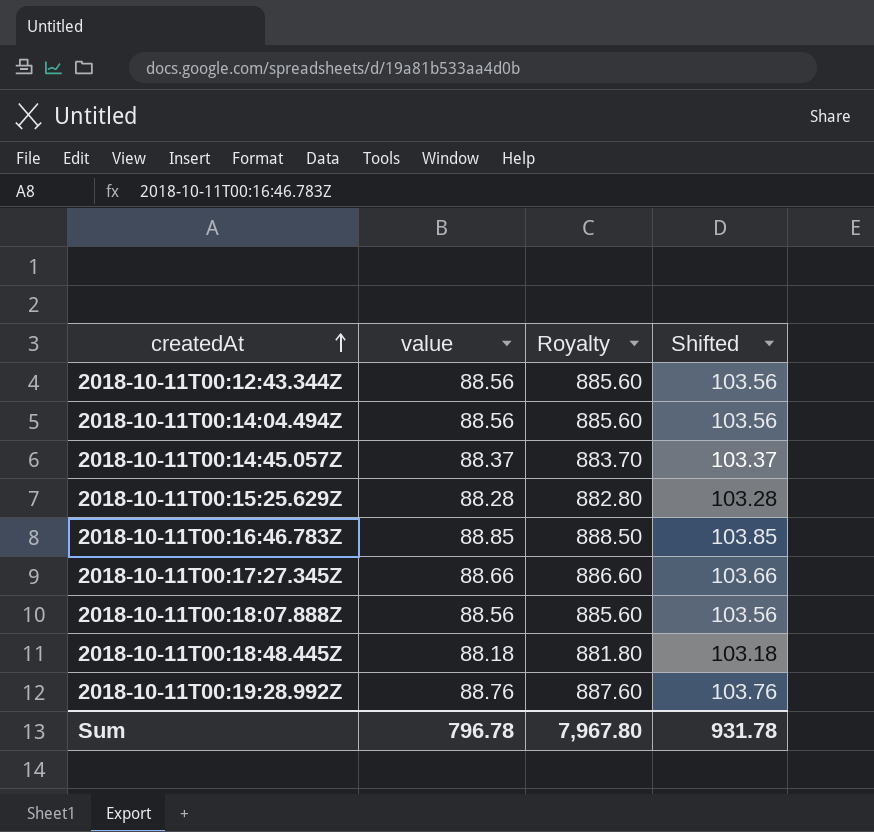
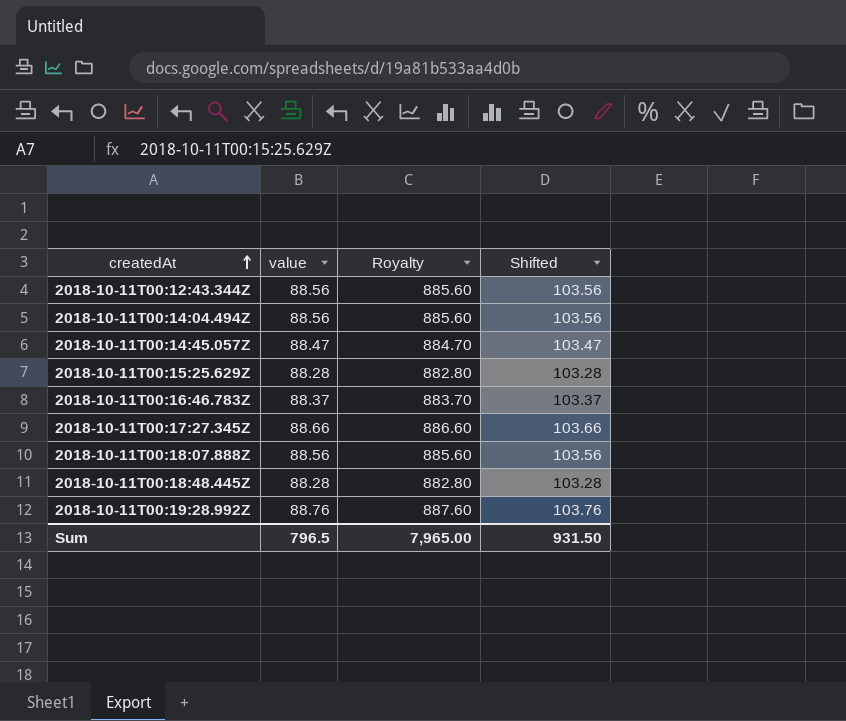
2018-10-11T00:14:45.057Z | value: 88.37 -> 88.47
2018-10-11T00:14:45.057Z | Royalty: 883.70 -> 884.70
2018-10-11T00:14:45.057Z | Shifted: 103.37 -> 103.47
2018-10-11T00:16:46.783Z | value: 88.85 -> 88.37
2018-10-11T00:16:46.783Z | Royalty: 888.50 -> 883.70
2018-10-11T00:16:46.783Z | Shifted: 103.85 -> 103.37
2018-10-11T00:18:48.445Z | value: 88.18 -> 88.28
2018-10-11T00:18:48.445Z | Royalty: 881.80 -> 882.80
2018-10-11T00:18:48.445Z | Shifted: 103.18 -> 103.28
Sum | value: 796.78 -> 796.5
Sum | Royalty: 7,967.80 -> 7,965.00
Sum | Shifted: 931.78 -> 931.50

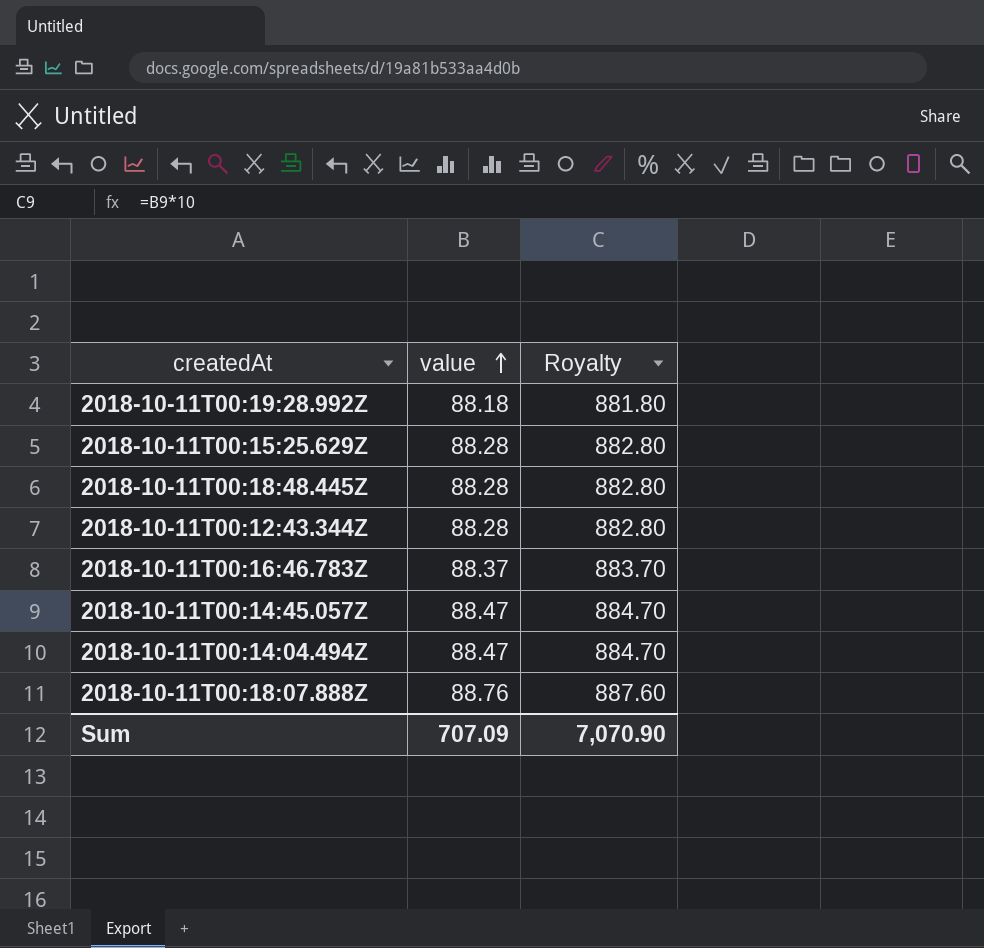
row order: createdAt ascending -> value ascending
column Shifted | formula: [value] + 15 -> none
row 2018-10-11T00:17:27.345Z: 88.66 | 886.60 | 103.66 -> none
2018-10-11T00:19:28.992Z | value: 88.76 -> 88.18
2018-10-11T00:19:28.992Z | Royalty: 887.60 -> 881.80
2018-10-11T00:12:43.344Z | value: 88.56 -> 88.28
2018-10-11T00:12:43.344Z | Royalty: 885.60 -> 882.80
2018-10-11T00:14:04.494Z | value: 88.56 -> 88.47
2018-10-11T00:14:04.494Z | Royalty: 885.60 -> 884.70
2018-10-11T00:18:07.888Z | value: 88.56 -> 88.76
2018-10-11T00:18:07.888Z | Royalty: 885.60 -> 887.60
Sum | value: 796.5 -> 707.09
Sum | Royalty: 7,965.00 -> 7,070.90

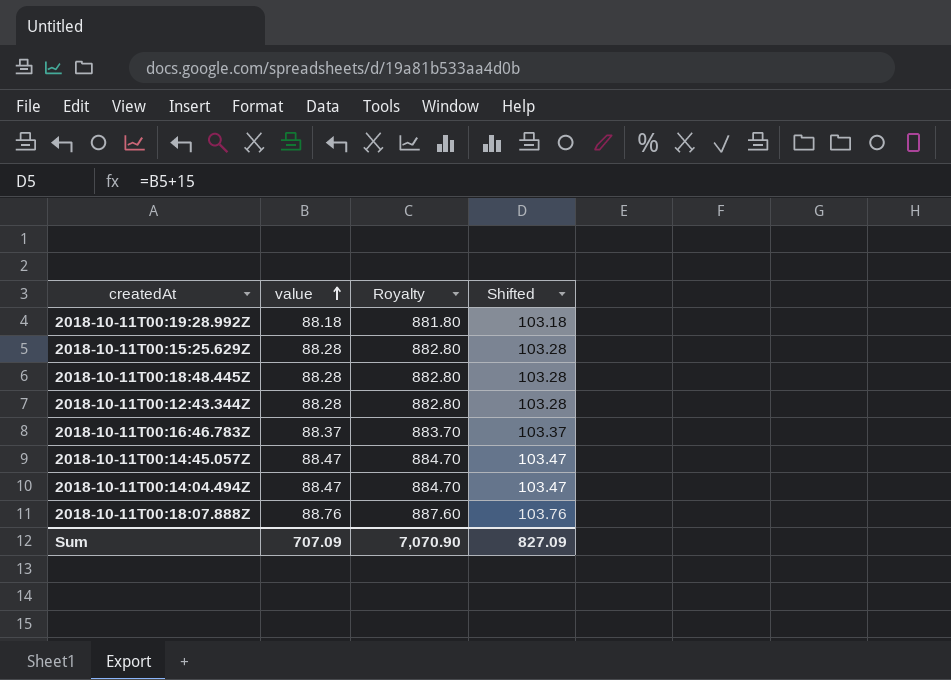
column Shifted | formula: none -> [value] + 15

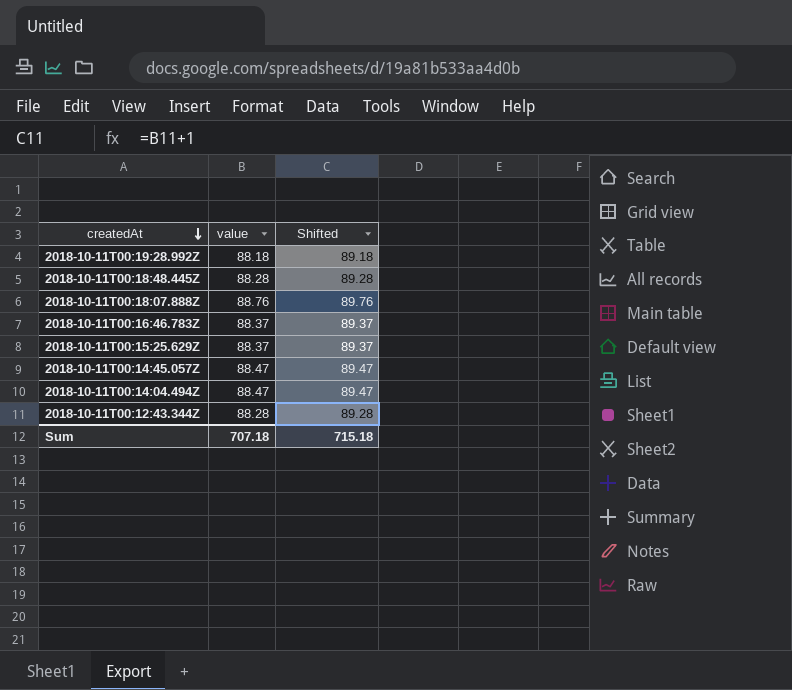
row order: value ascending -> createdAt descending
column Royalty | formula: [value] * 10 -> none
column Shifted | formula: [value] + 15 -> [value] + 1
2018-10-11T00:15:25.629Z | value: 88.28 -> 88.37
Sum | value: 707.09 -> 707.18
Sum | Shifted: 827.09 -> 715.18

